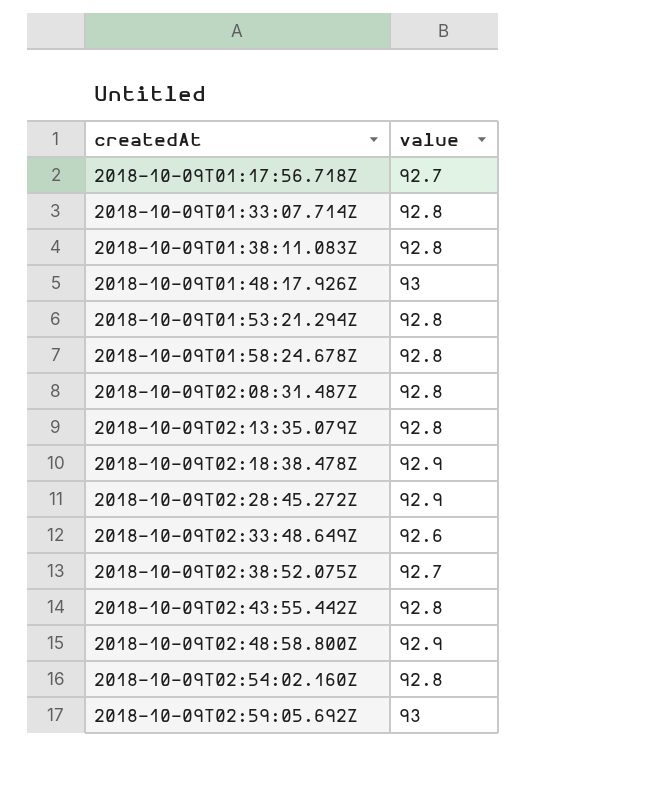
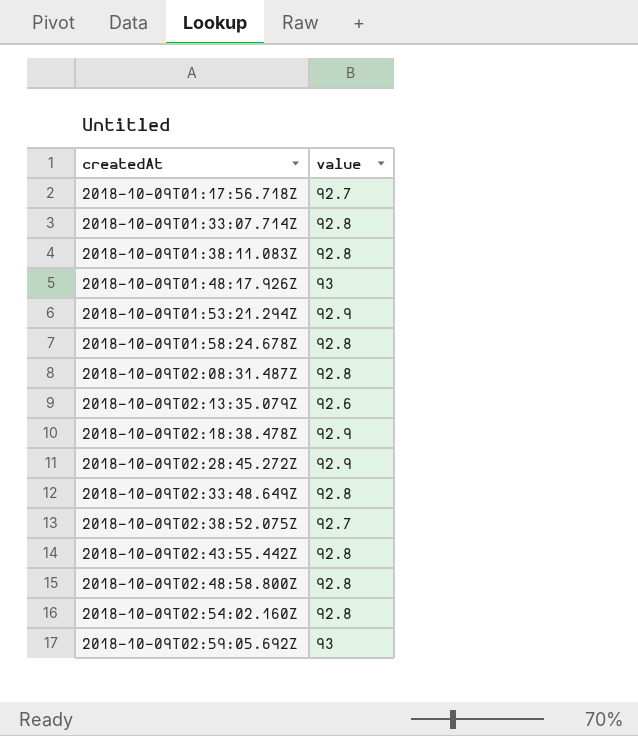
2018-10-09T01:53:21.294Z | value: 92.8 -> 92.9
2018-10-09T02:13:35.079Z | value: 92.8 -> 92.6
2018-10-09T02:33:48.649Z | value: 92.6 -> 92.8
2018-10-09T02:48:58.800Z | value: 92.9 -> 92.8

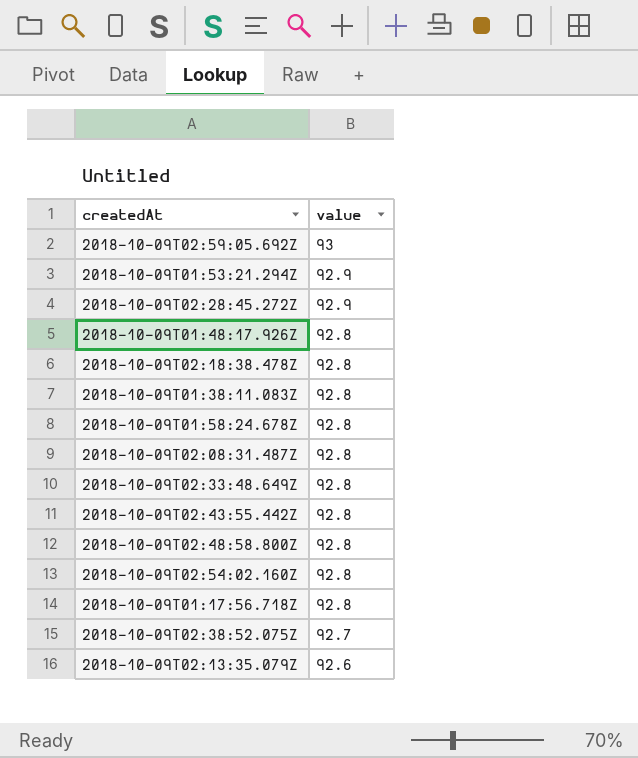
row order: createdAt ascending -> value descending
row 2018-10-09T01:33:07.714Z: 92.8 -> none
2018-10-09T01:48:17.926Z | value: 93 -> 92.8
2018-10-09T02:18:38.478Z | value: 92.9 -> 92.8
2018-10-09T01:17:56.718Z | value: 92.7 -> 92.8

